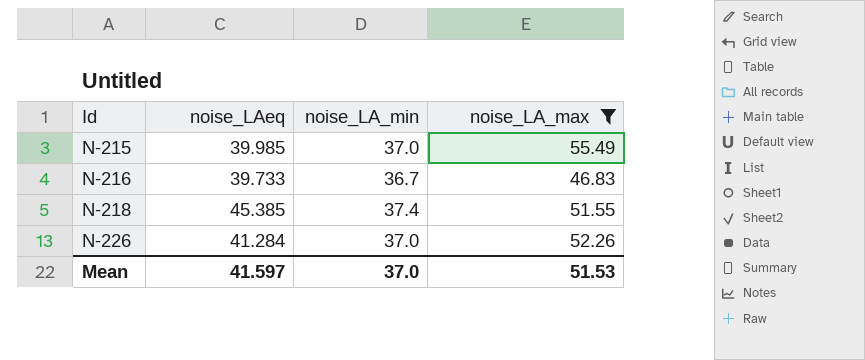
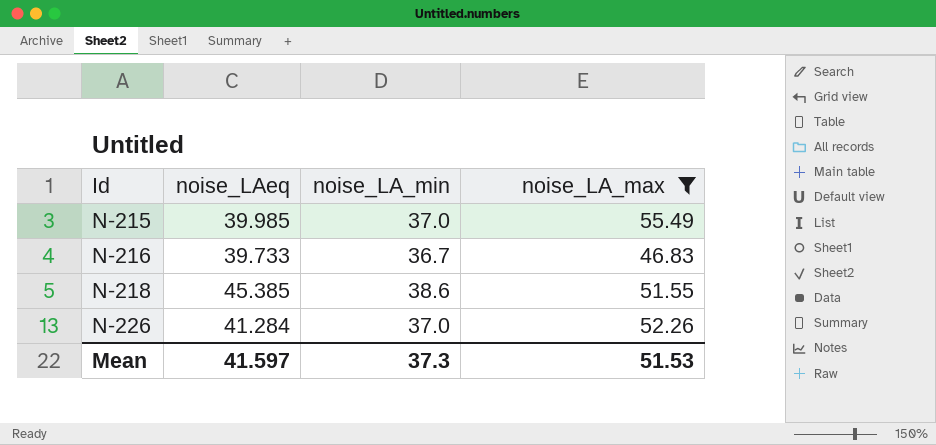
N-218 | noise_LA_min: 37.4 -> 38.6
Mean | noise_LA_min: 37.0 -> 37.3

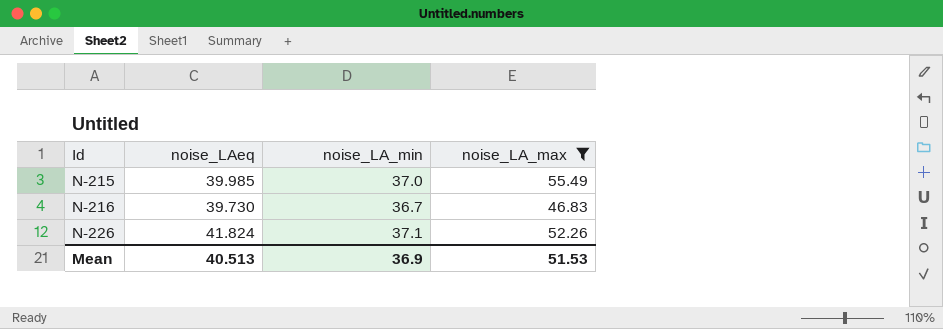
row N-218: 45.385 | 38.6 | 51.55 -> none
N-216 | noise_LAeq: 39.733 -> 39.730
N-226 | noise_LAeq: 41.284 -> 41.824
N-226 | noise_LA_min: 37.0 -> 37.1
Mean | noise_LAeq: 41.597 -> 40.513
Mean | noise_LA_min: 37.3 -> 36.9

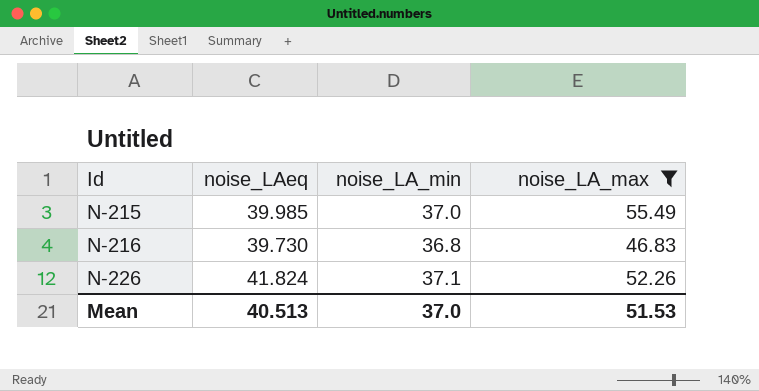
N-216 | noise_LA_min: 36.7 -> 36.8
Mean | noise_LA_min: 36.9 -> 37.0

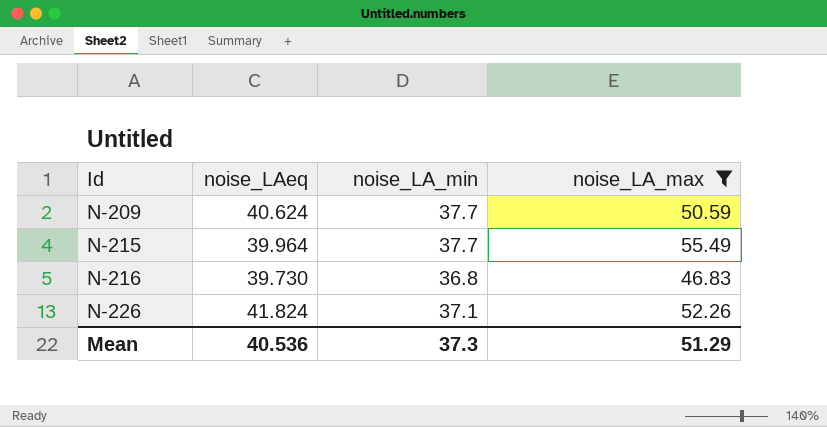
row N-209: none -> 40.624 | 37.7 | 50.59
N-215 | noise_LAeq: 39.985 -> 39.964
N-215 | noise_LA_min: 37.0 -> 37.7
Mean | noise_LAeq: 40.513 -> 40.536
Mean | noise_LA_min: 37.0 -> 37.3
Mean | noise_LA_max: 51.53 -> 51.29

